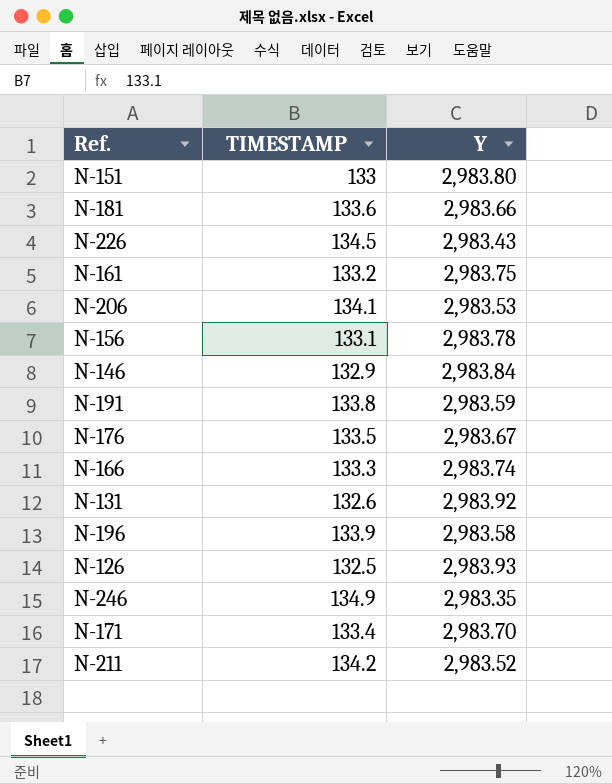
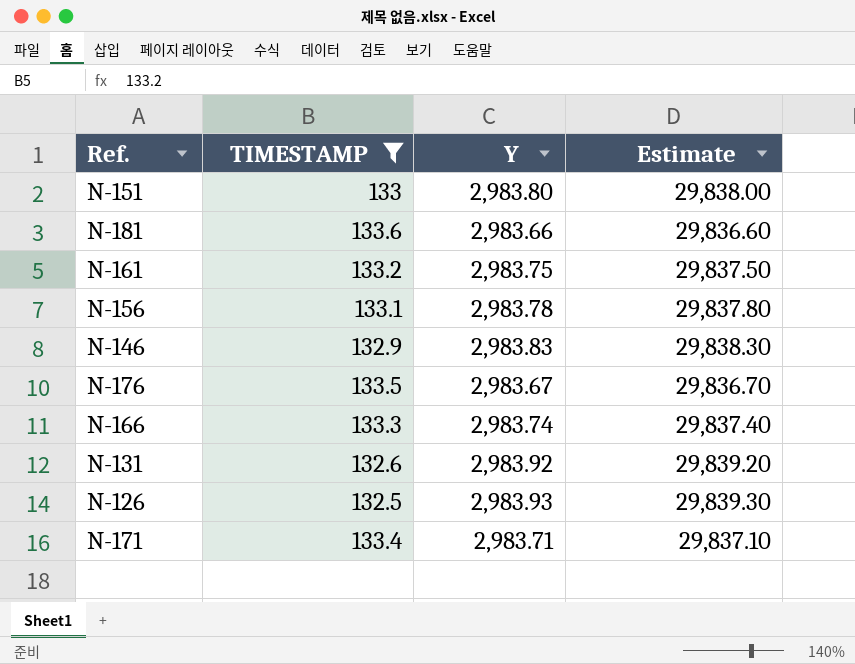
filter: none -> TIMESTAMP <= 133.6
column Estimate | formula: none -> [Y] * 10
N-146 | Y: 2,983.84 -> 2,983.83
N-171 | Y: 2,983.70 -> 2,983.71

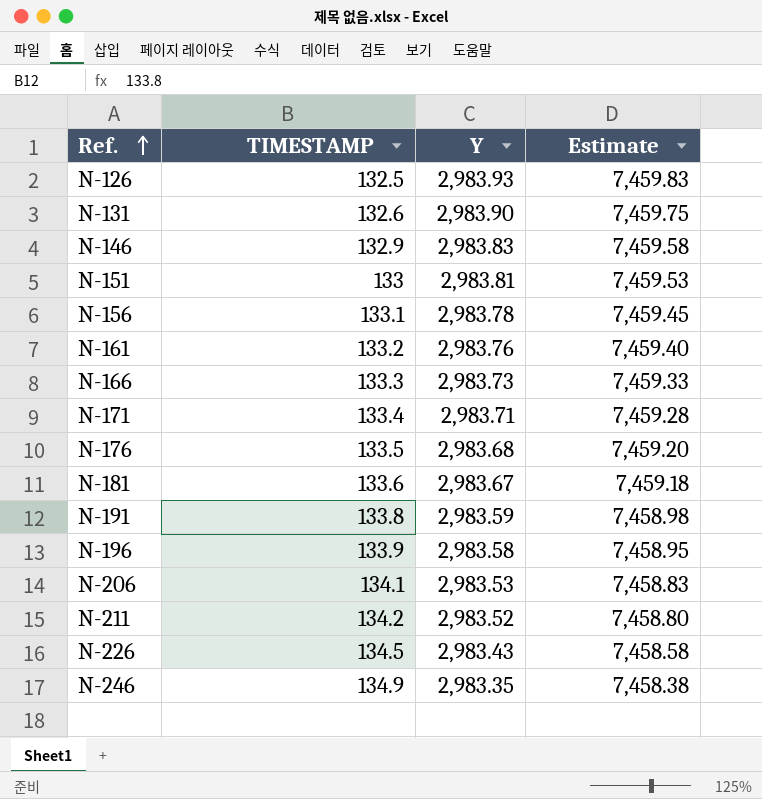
filter: TIMESTAMP <= 133.6 -> none
row order: none -> Ref. ascending
column Estimate | formula: [Y] * 10 -> [Y] * 2.5
N-131 | Y: 2,983.92 -> 2,983.90
N-151 | Y: 2,983.80 -> 2,983.81
N-161 | Y: 2,983.75 -> 2,983.76
N-166 | Y: 2,983.74 -> 2,983.73
N-176 | Y: 2,983.67 -> 2,983.68
N-181 | Y: 2,983.66 -> 2,983.67

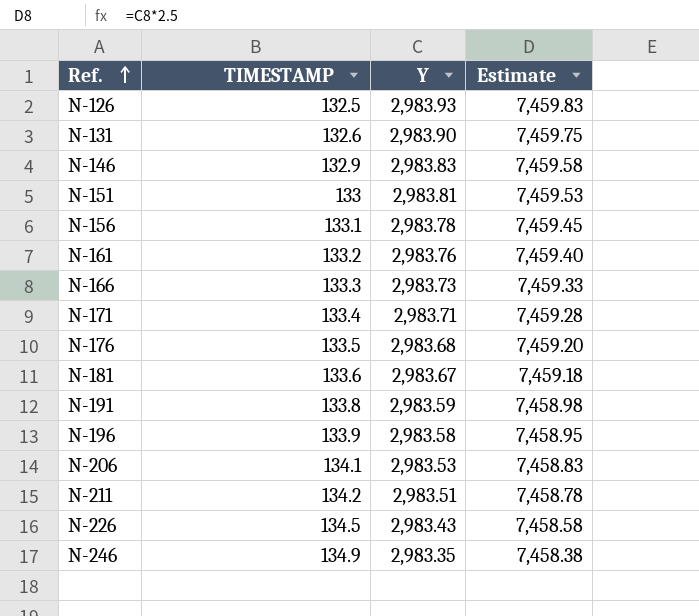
N-211 | Y: 2,983.52 -> 2,983.51
N-211 | Estimate: 7,458.80 -> 7,458.78

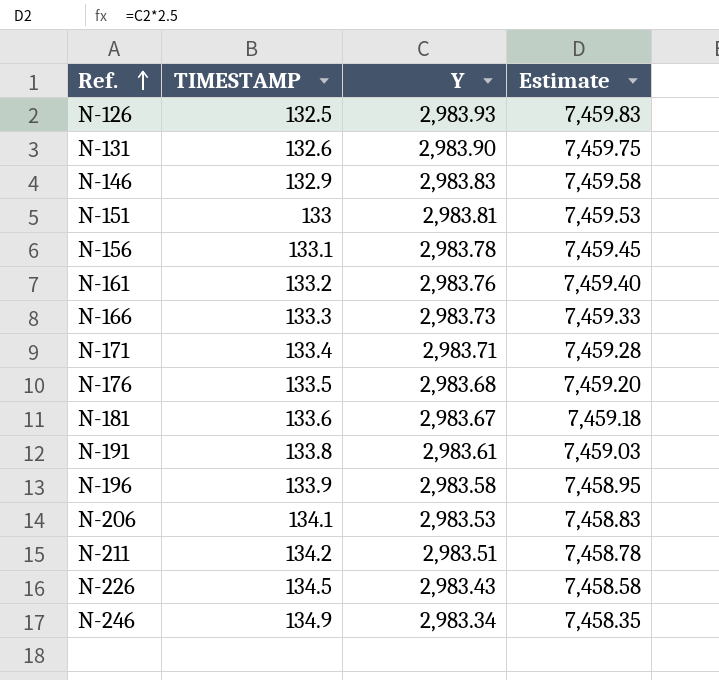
N-191 | Y: 2,983.59 -> 2,983.61
N-191 | Estimate: 7,458.98 -> 7,459.03
N-246 | Y: 2,983.35 -> 2,983.34
N-246 | Estimate: 7,458.38 -> 7,458.35

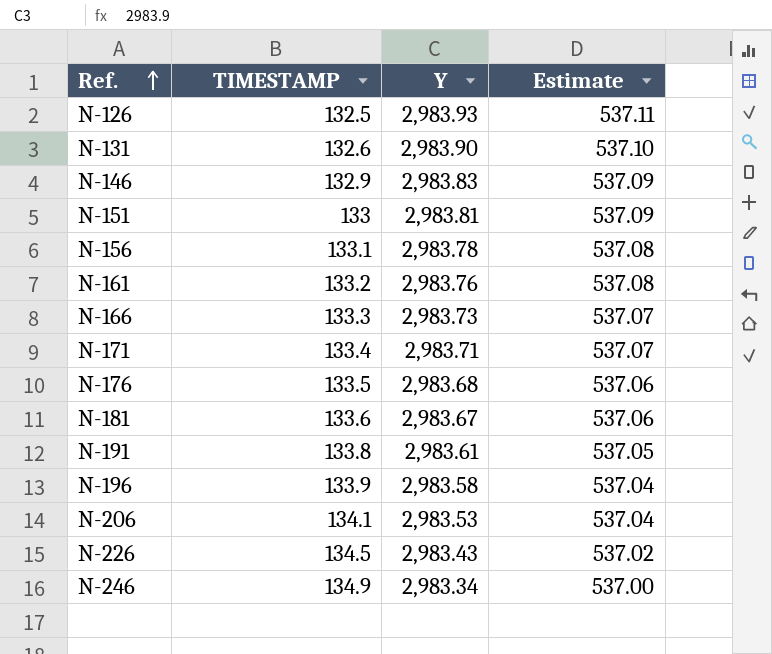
column Estimate | formula: [Y] * 2.5 -> [Y] * 0.18
row N-211: 134.2 | 2,983.51 | 7,458.78 -> none

